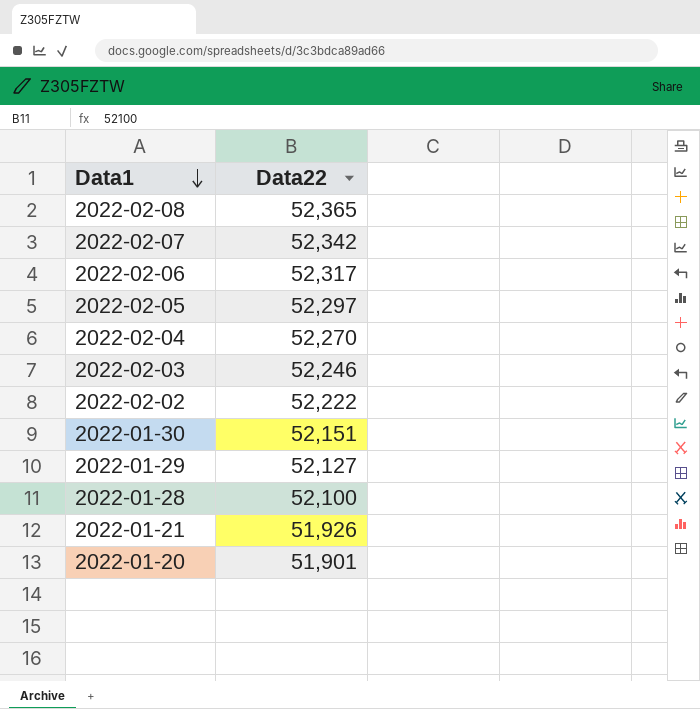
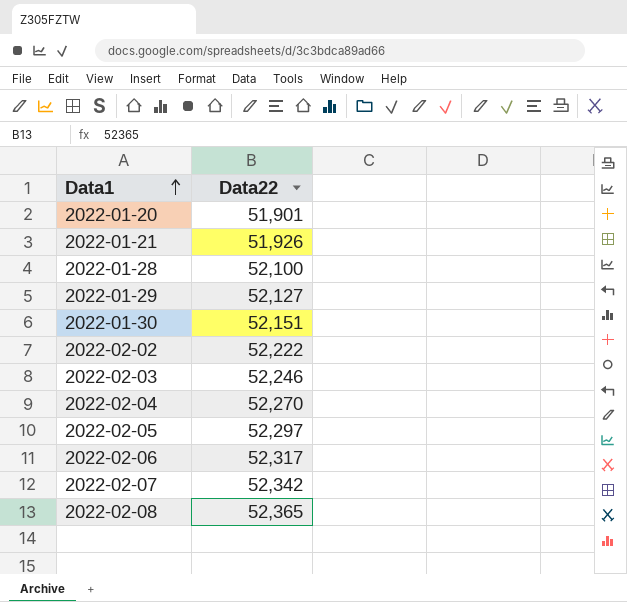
row order: Data1 descending -> Data1 ascending

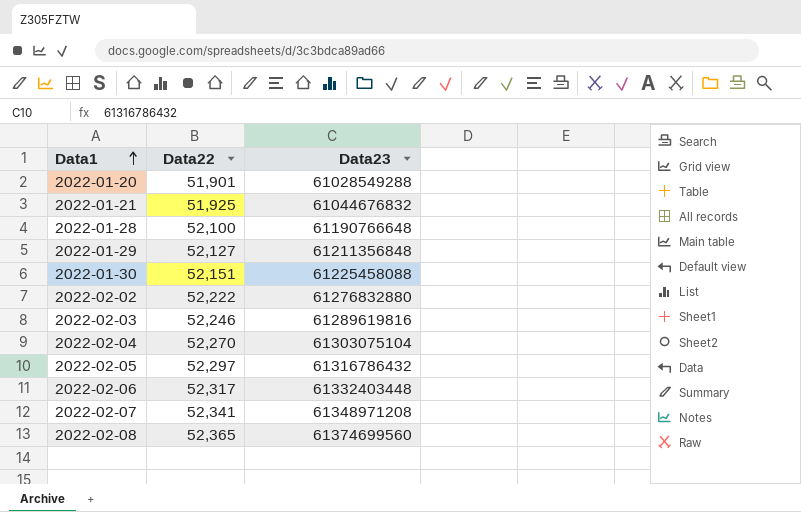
column Data23 | position: none -> 3
2022-01-21 | Data22: 51,926 -> 51,925
2022-02-07 | Data22: 52,342 -> 52,341

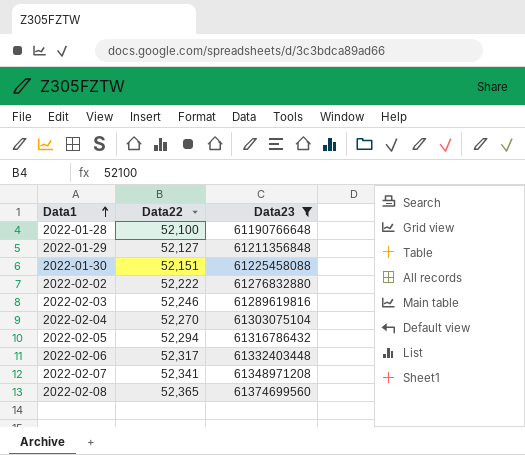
filter: none -> Data23 >= 61190766648
2022-02-05 | Data22: 52,297 -> 52,294

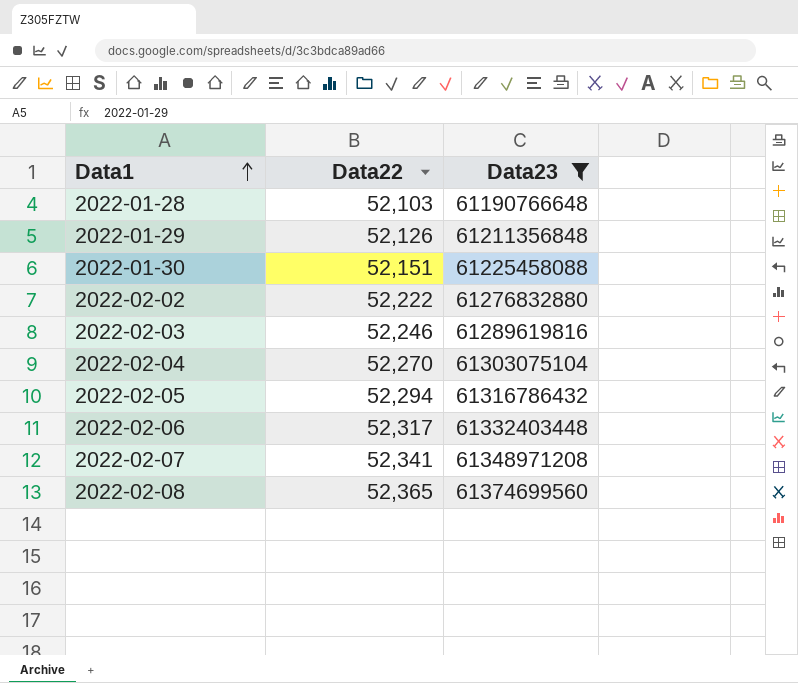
2022-01-28 | Data22: 52,100 -> 52,103
2022-01-29 | Data22: 52,127 -> 52,126

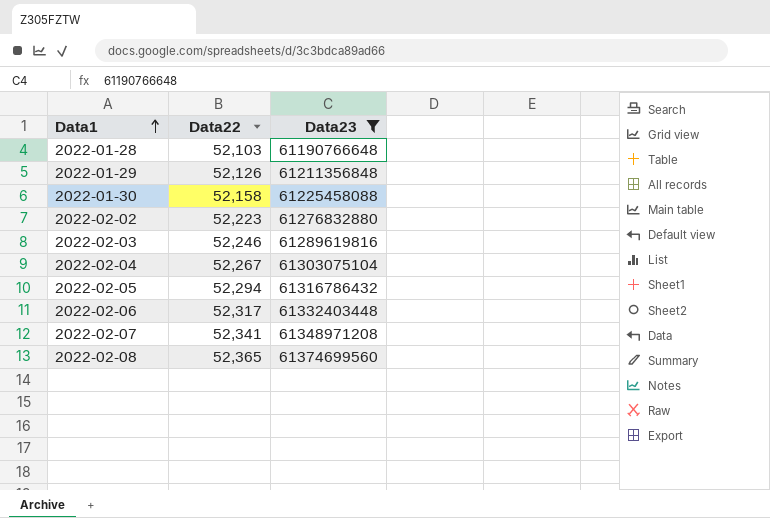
2022-01-30 | Data22: 52,151 -> 52,158
2022-02-02 | Data22: 52,222 -> 52,223
2022-02-04 | Data22: 52,270 -> 52,267

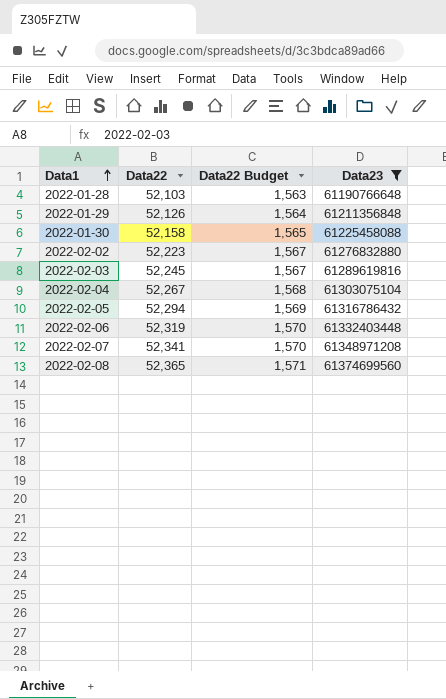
column Data22 Budget | formula: none -> [Data22] * 0.03
2022-02-03 | Data22: 52,246 -> 52,245
2022-02-06 | Data22: 52,317 -> 52,319

